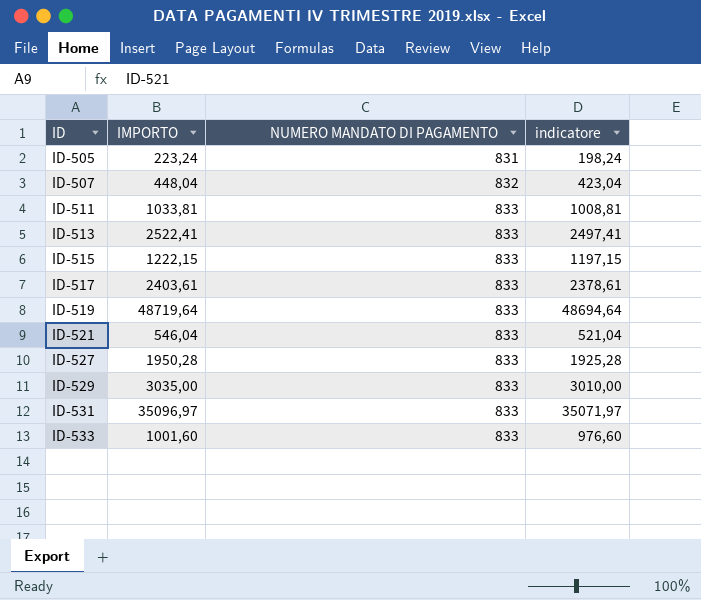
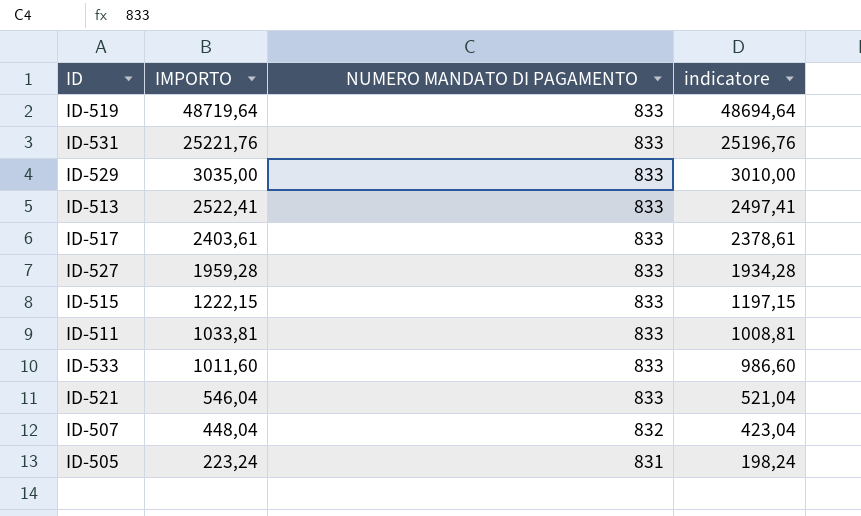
row order: ID ascending -> IMPORTO descending
ID-531 | IMPORTO: 35096,97 -> 25221,76
ID-531 | indicatore: 35071,97 -> 25196,76
ID-527 | IMPORTO: 1950,28 -> 1959,28
ID-527 | indicatore: 1925,28 -> 1934,28
ID-533 | IMPORTO: 1001,60 -> 1011,60
ID-533 | indicatore: 976,60 -> 986,60

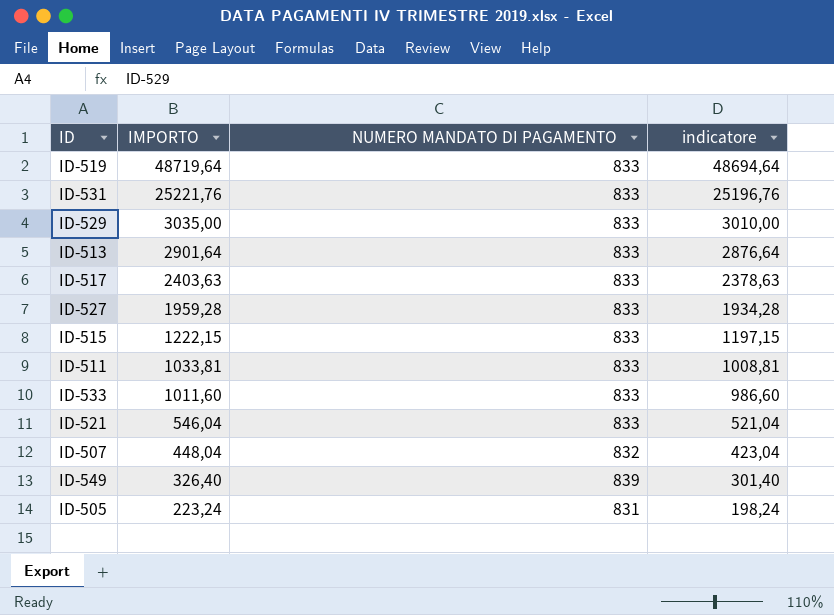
ID-513 | IMPORTO: 2522,41 -> 2901,64
ID-513 | indicatore: 2497,41 -> 2876,64
ID-517 | IMPORTO: 2403,61 -> 2403,63
ID-517 | indicatore: 2378,61 -> 2378,63
row ID-549: none -> 326,40 | 839 | 301,40

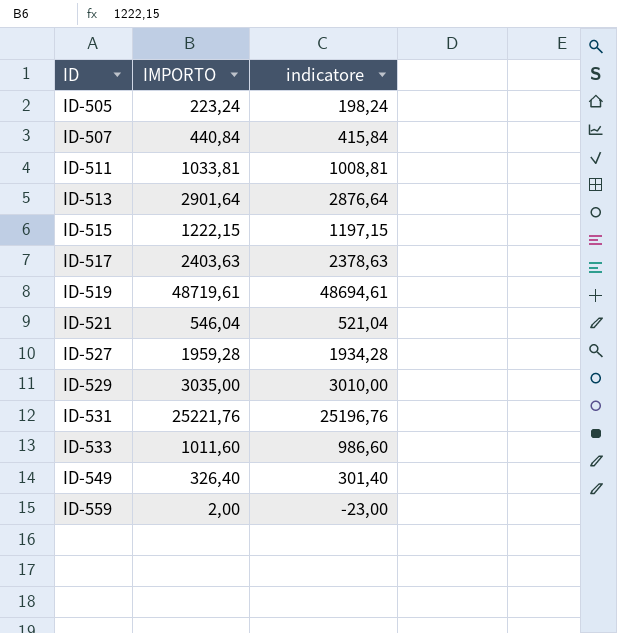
row order: IMPORTO descending -> ID ascending
column NUMERO MANDATO DI PAGAMENTO | position: 3 -> none
ID-507 | IMPORTO: 448,04 -> 440,84
ID-507 | indicatore: 423,04 -> 415,84
ID-519 | IMPORTO: 48719,64 -> 48719,61
ID-519 | indicatore: 48694,64 -> 48694,61
row ID-559: none -> 2,00 | -23,00

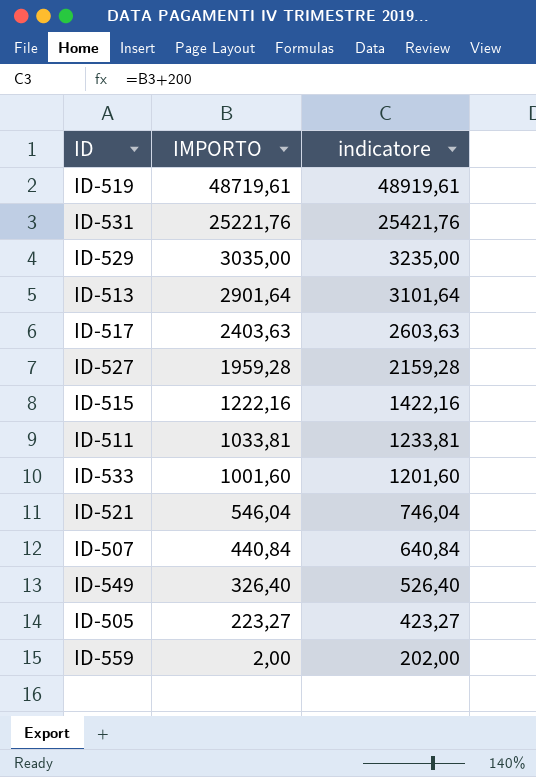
row order: ID ascending -> IMPORTO descending
column indicatore | formula: [IMPORTO] - 25 -> [IMPORTO] + 200
ID-515 | IMPORTO: 1222,15 -> 1222,16
ID-533 | IMPORTO: 1011,60 -> 1001,60
ID-505 | IMPORTO: 223,24 -> 223,27

